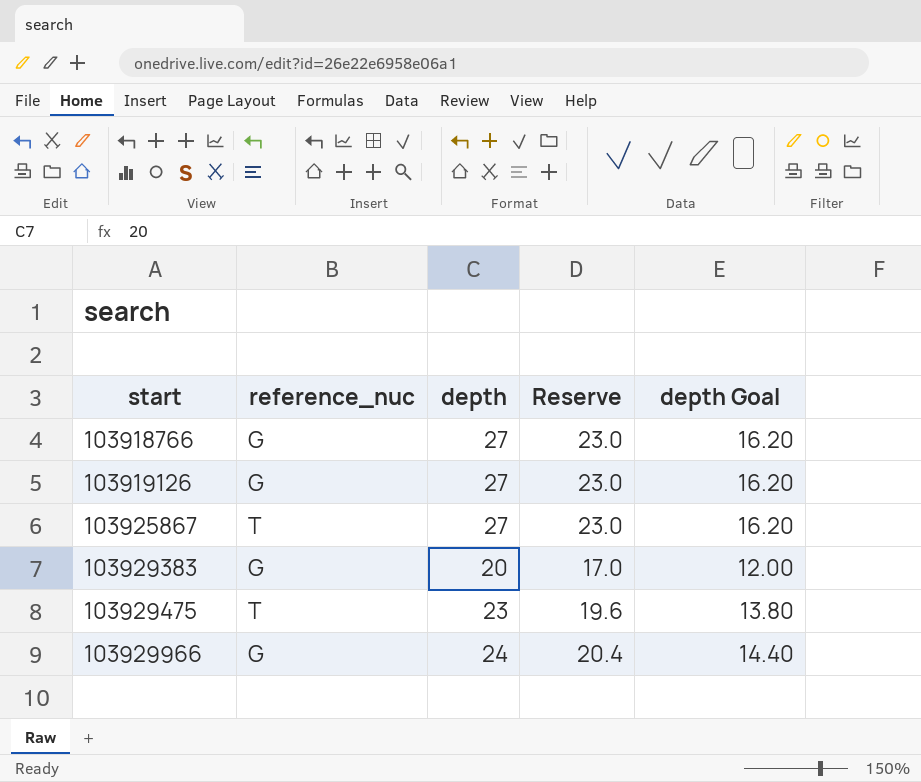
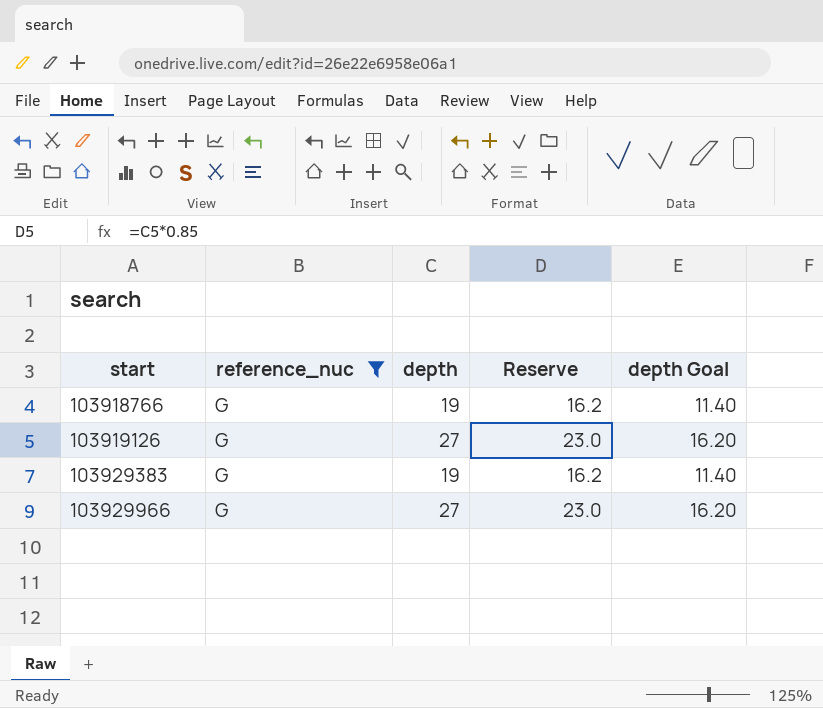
filter: none -> reference_nuc = G
103918766 | depth: 27 -> 19
103918766 | Reserve: 23.0 -> 16.2
103918766 | depth Goal: 16.20 -> 11.40
103929383 | depth: 20 -> 19
103929383 | Reserve: 17.0 -> 16.2
103929383 | depth Goal: 12.00 -> 11.40
103929966 | depth: 24 -> 27
103929966 | Reserve: 20.4 -> 23.0
103929966 | depth Goal: 14.40 -> 16.20

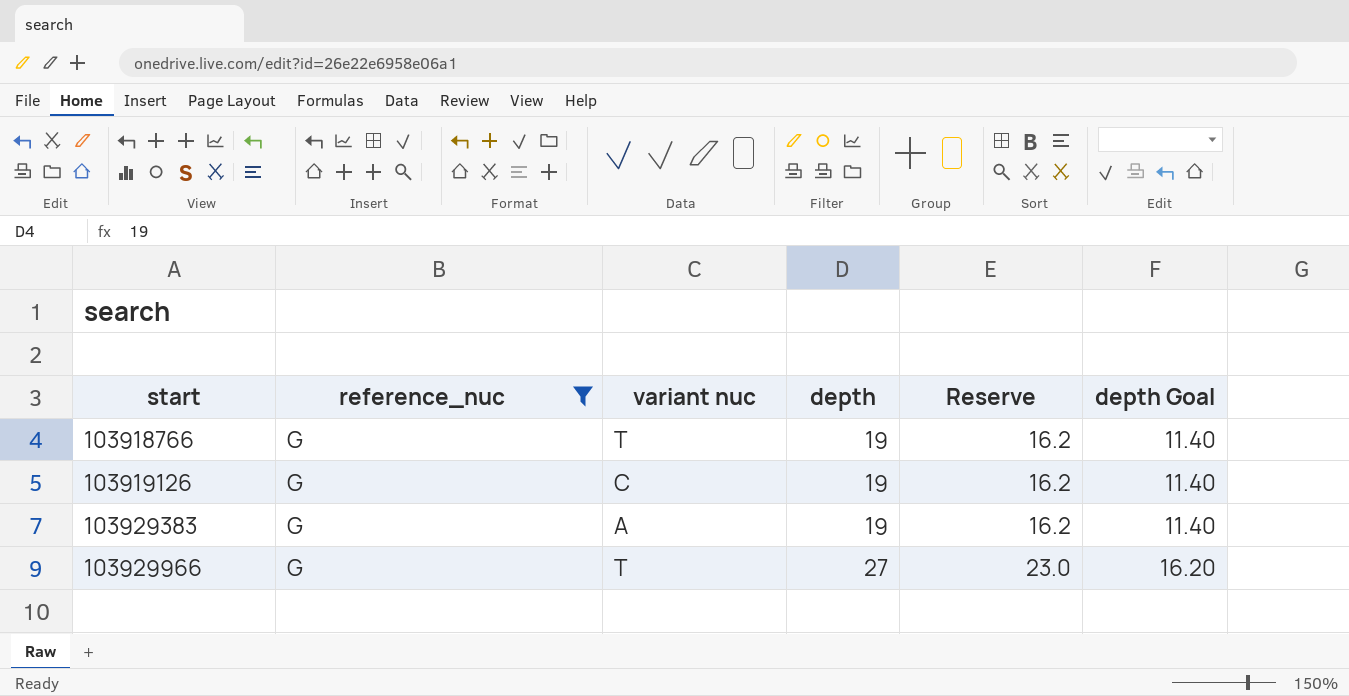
column variant nuc | position: none -> 3
103919126 | depth: 27 -> 19
103919126 | Reserve: 23.0 -> 16.2
103919126 | depth Goal: 16.20 -> 11.40

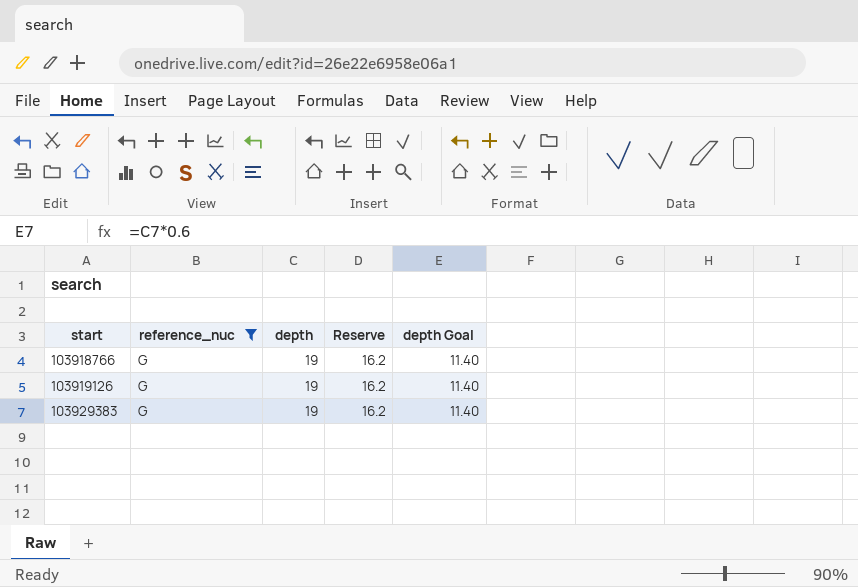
column variant nuc | position: 3 -> none
row 103929966: G | T | 27 | 23.0 | 16.20 -> none

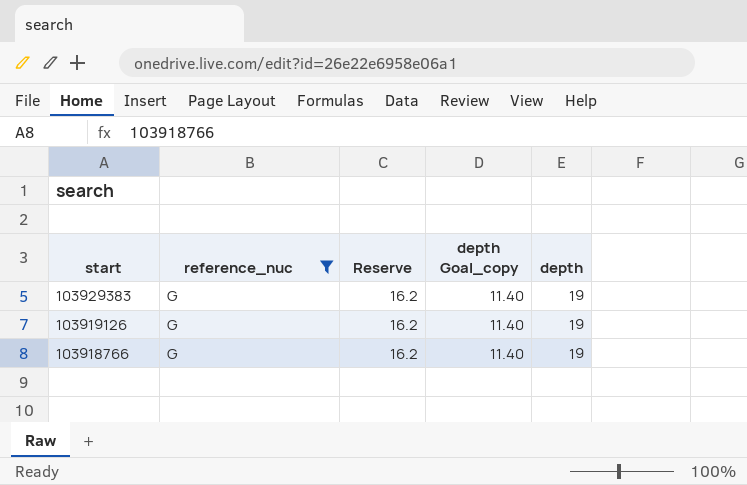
row order: start ascending -> start descending
column name: depth Goal -> depth Goal_copy
column depth | position: 3 -> 5

